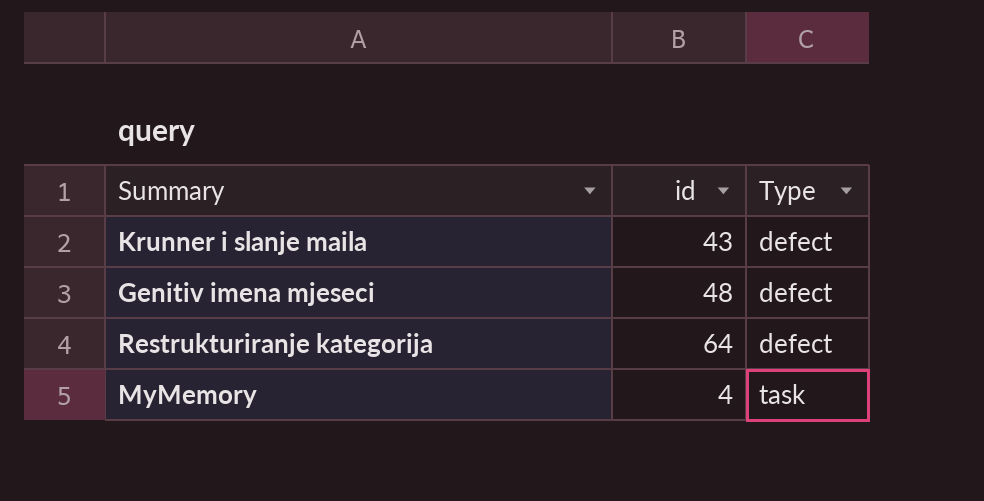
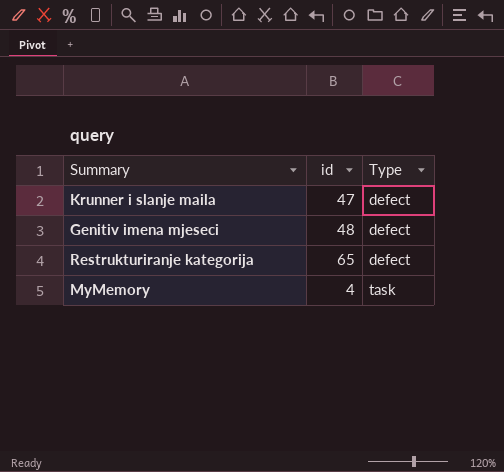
Krunner i slanje maila | id: 43 -> 47
Restrukturiranje kategorija | id: 64 -> 65

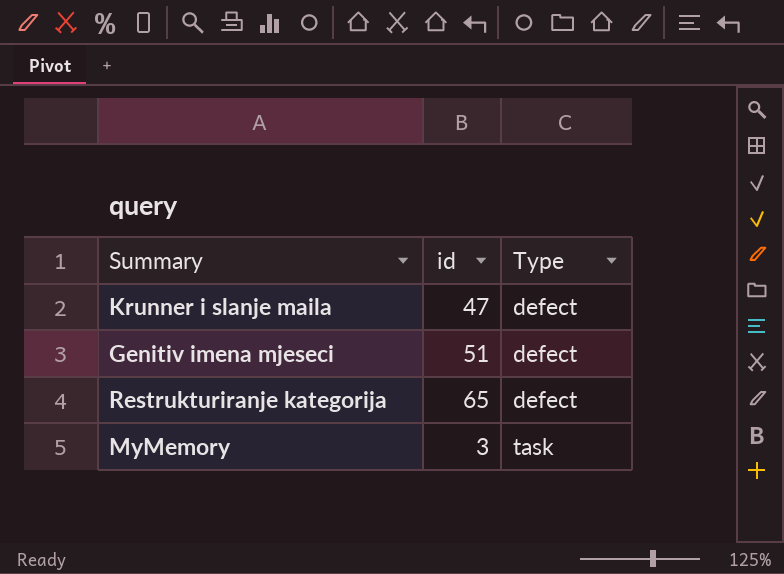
Genitiv imena mjeseci | id: 48 -> 51
MyMemory | id: 4 -> 3

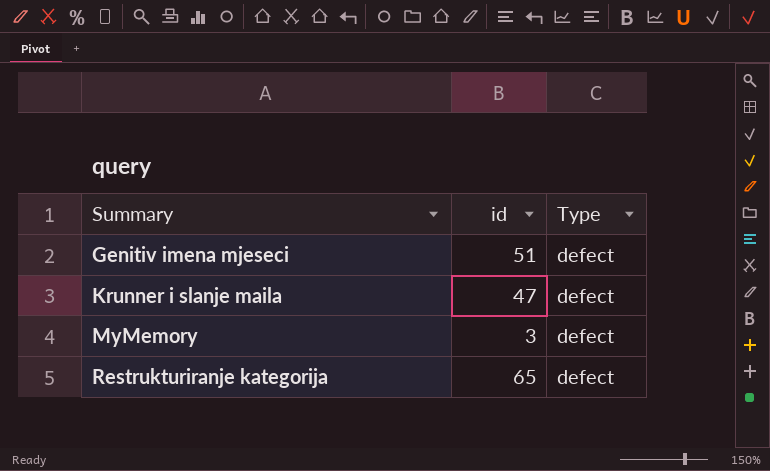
row order: Type ascending -> Summary ascending
MyMemory | Type: task -> defect

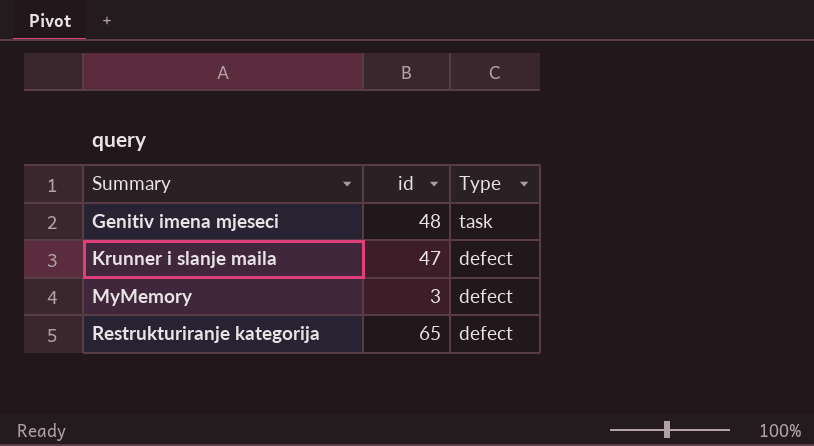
Genitiv imena mjeseci | id: 51 -> 48
Genitiv imena mjeseci | Type: defect -> task

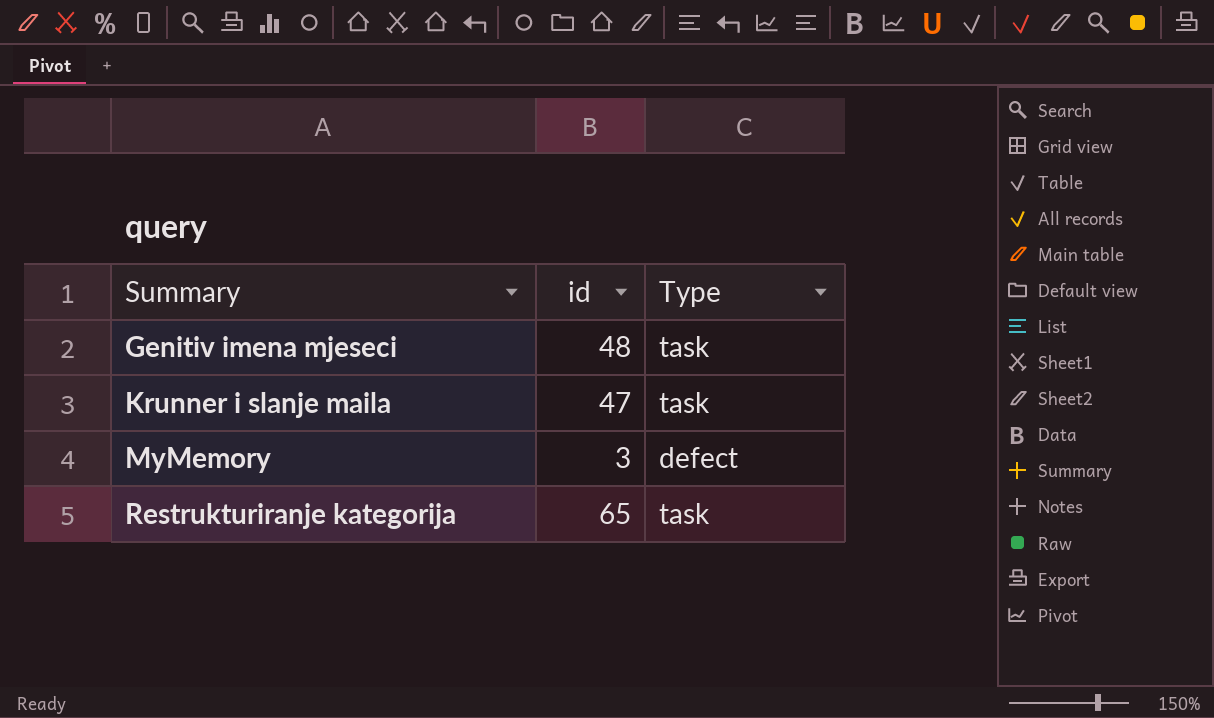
Krunner i slanje maila | Type: defect -> task
Restrukturiranje kategorija | Type: defect -> task

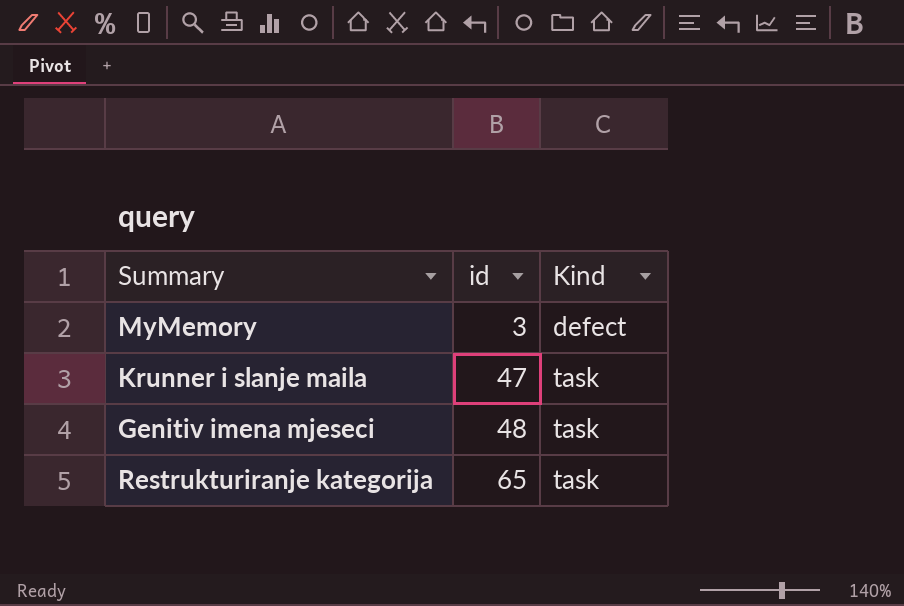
row order: Summary ascending -> id ascending
column name: Type -> Kind

